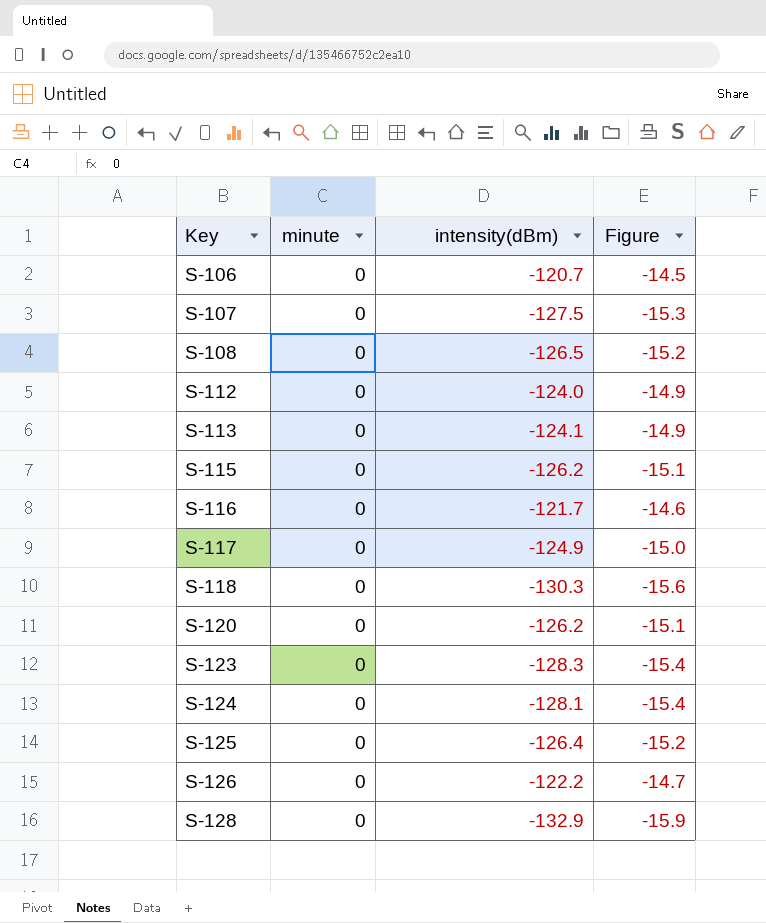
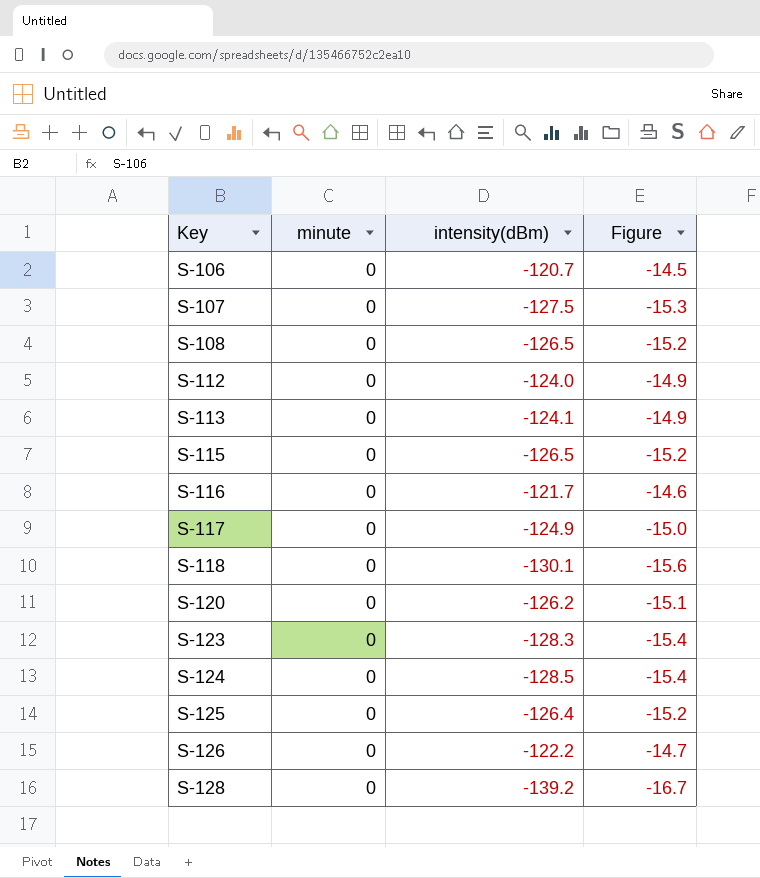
S-115 | intensity(dBm): -126.2 -> -126.5
S-115 | Figure: -15.1 -> -15.2
S-118 | intensity(dBm): -130.3 -> -130.1
S-124 | intensity(dBm): -128.1 -> -128.5
S-128 | intensity(dBm): -132.9 -> -139.2
S-128 | Figure: -15.9 -> -16.7

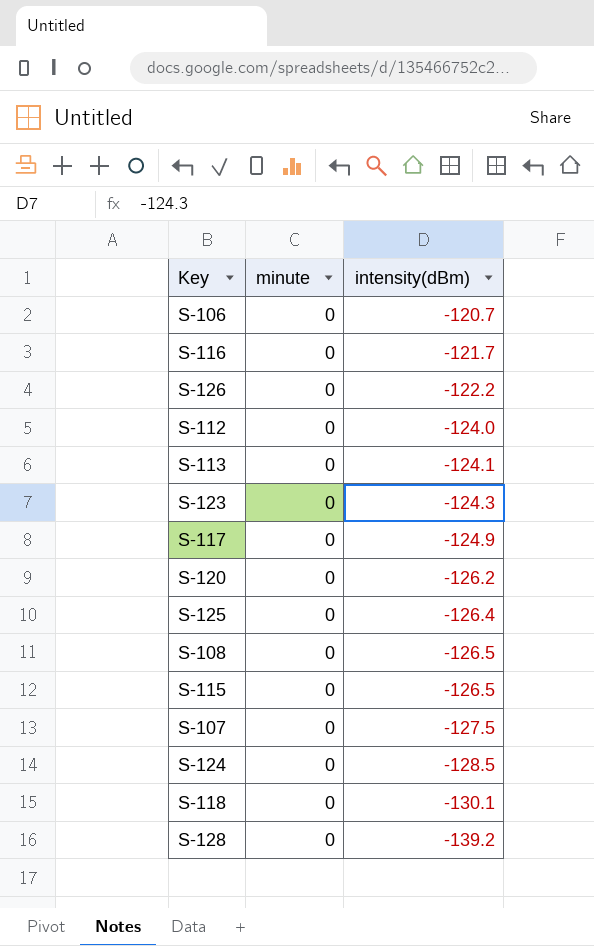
row order: Key ascending -> intensity(dBm) descending
column Figure | formula: [intensity(dBm)] * 0.12 -> none
S-123 | intensity(dBm): -128.3 -> -124.3

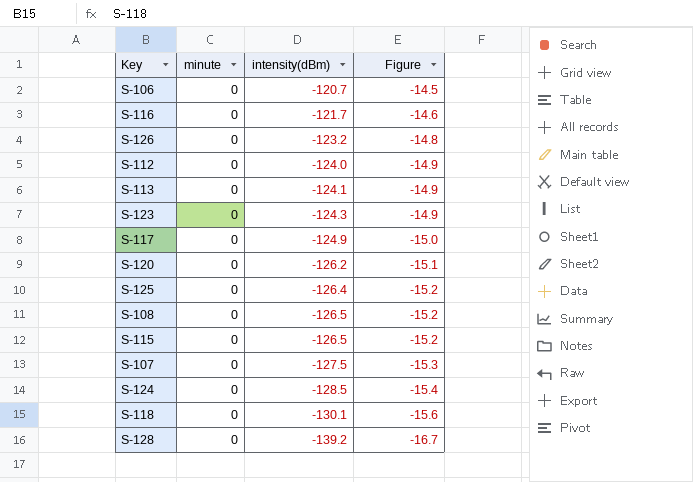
column Figure | formula: none -> [intensity(dBm)] * 0.12
S-126 | intensity(dBm): -122.2 -> -123.2

